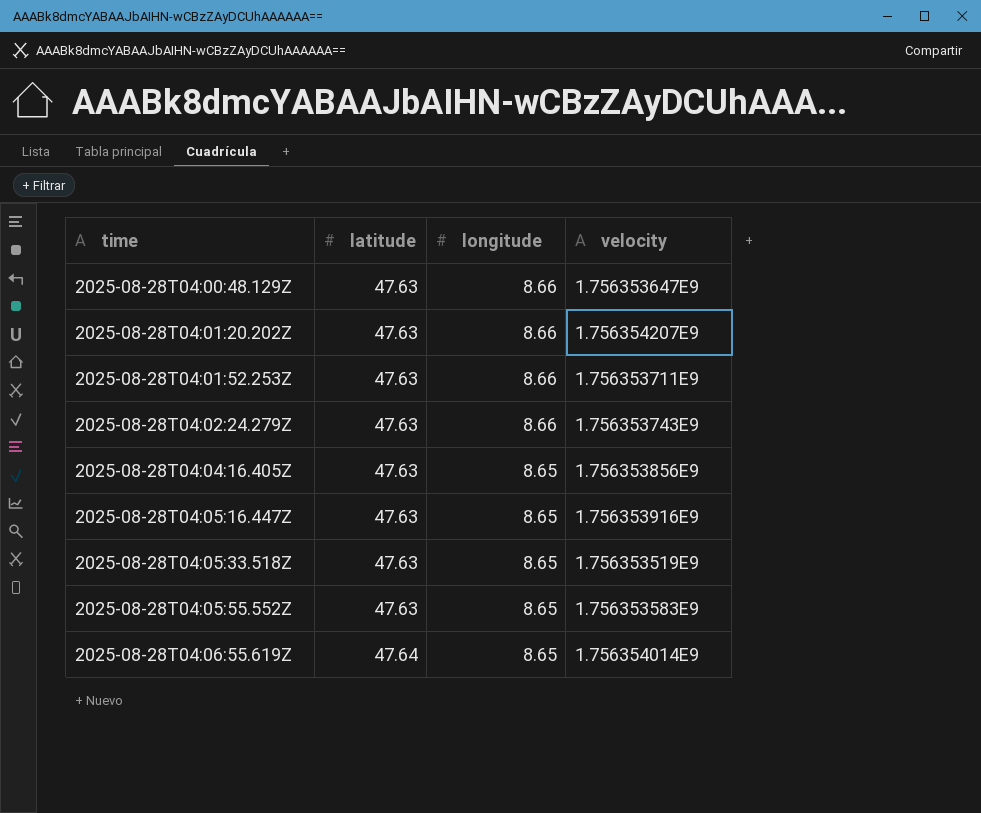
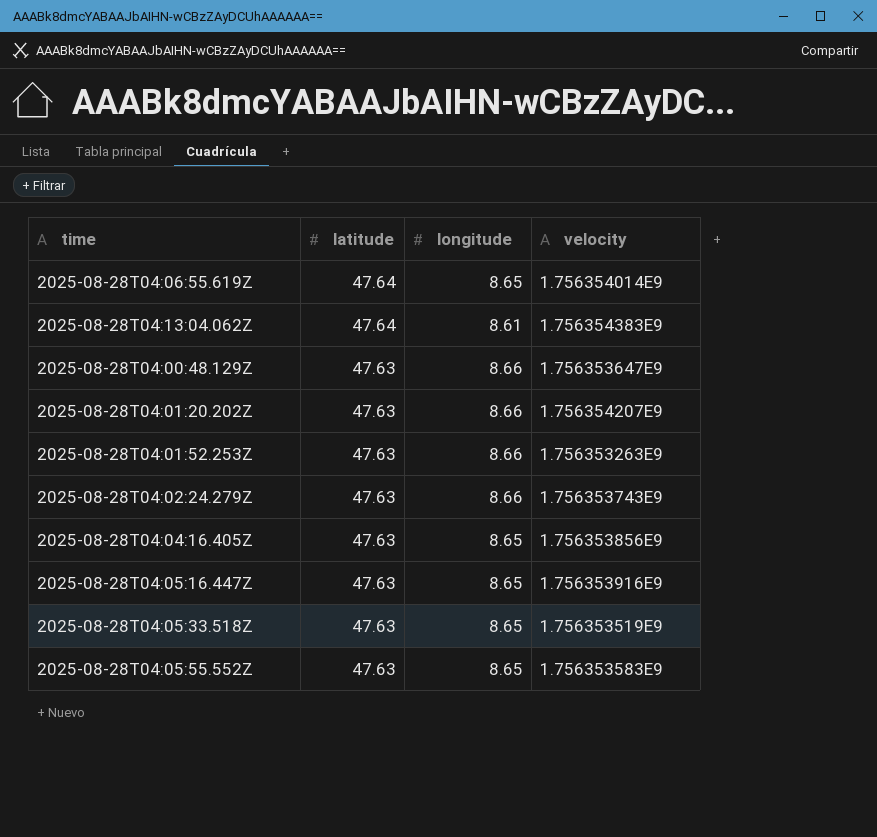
row order: time ascending -> latitude descending
row 2025-08-28T04:13:04.062Z: none -> 47.64 | 8.61 | 1.756354383E9
2025-08-28T04:01:52.253Z | velocity: 1.756353711E9 -> 1.756353263E9

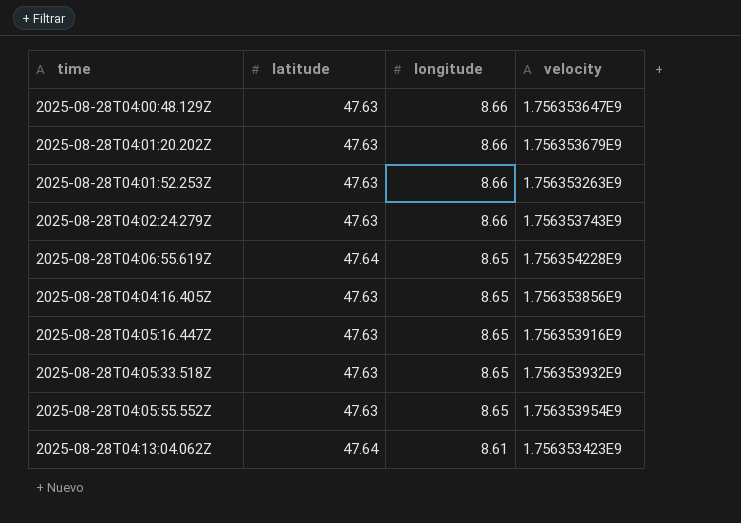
row order: latitude descending -> longitude descending
2025-08-28T04:01:20.202Z | velocity: 1.756354207E9 -> 1.756353679E9
2025-08-28T04:06:55.619Z | velocity: 1.756354014E9 -> 1.756354228E9
2025-08-28T04:05:33.518Z | velocity: 1.756353519E9 -> 1.756353932E9
2025-08-28T04:05:55.552Z | velocity: 1.756353583E9 -> 1.756353954E9
2025-08-28T04:13:04.062Z | velocity: 1.756354383E9 -> 1.756353423E9

